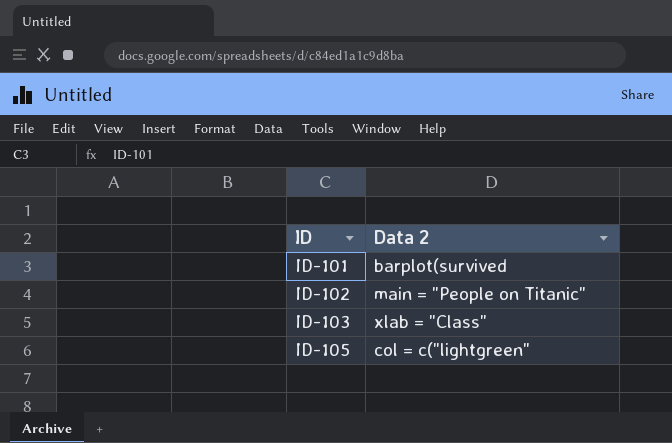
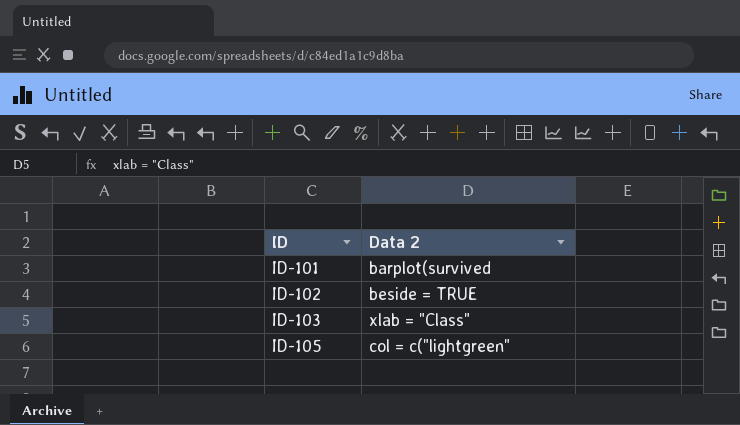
ID-102 | Data 2: main = "People on Titanic" -> beside = TRUE

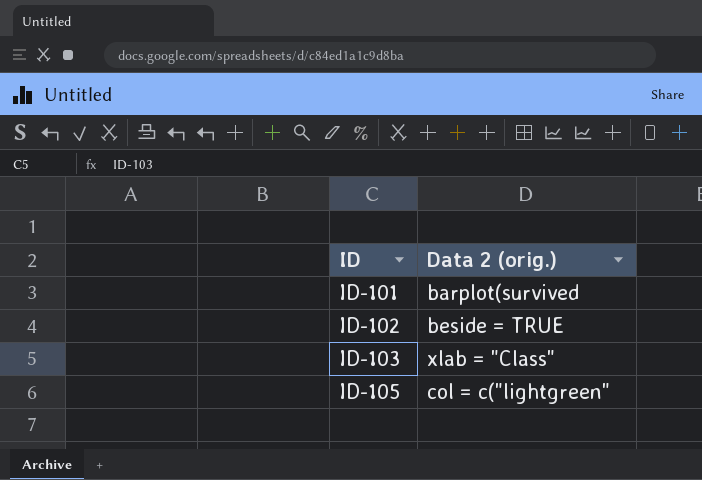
column name: Data 2 -> Data 2 (orig.)

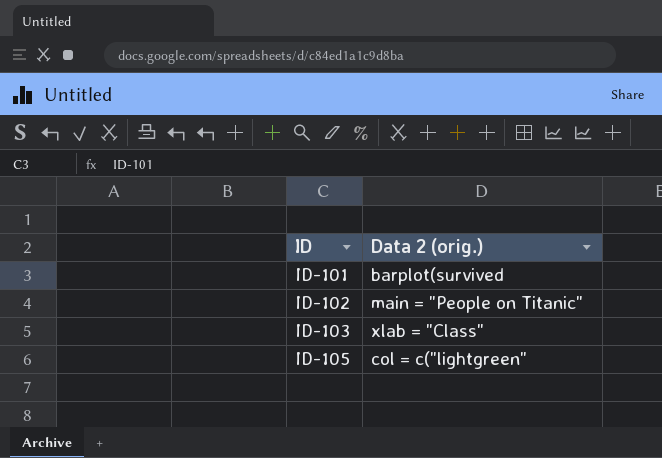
ID-102 | Data 2 (orig.): beside = TRUE -> main = "People on Titanic"

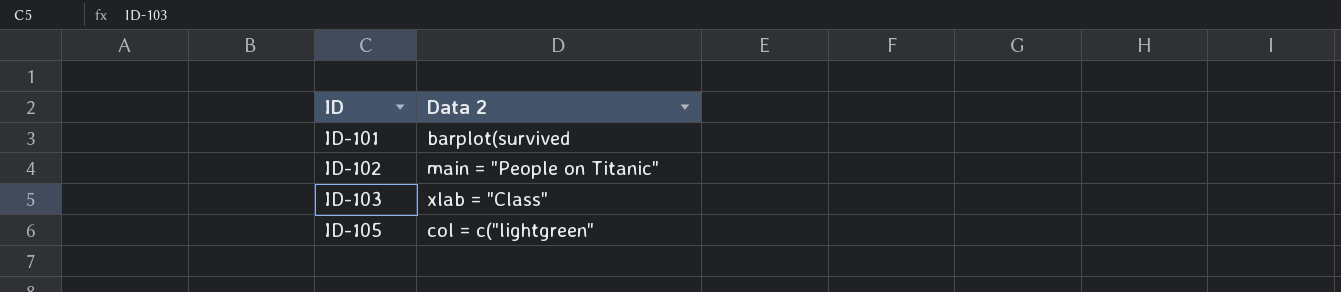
column name: Data 2 (orig.) -> Data 2

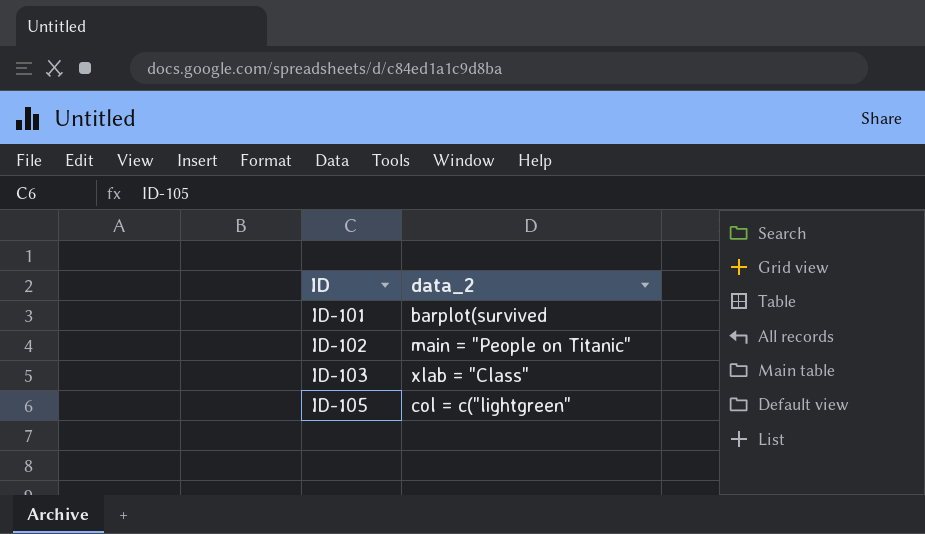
column name: Data 2 -> data_2

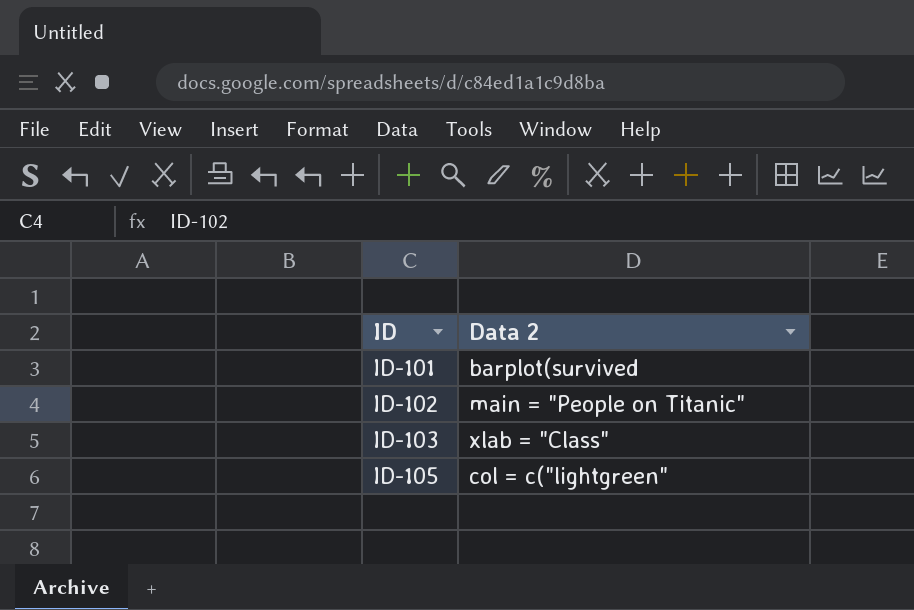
column name: data_2 -> Data 2

